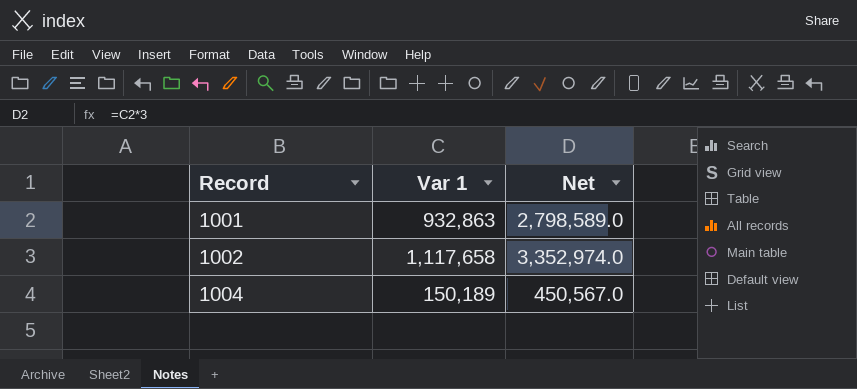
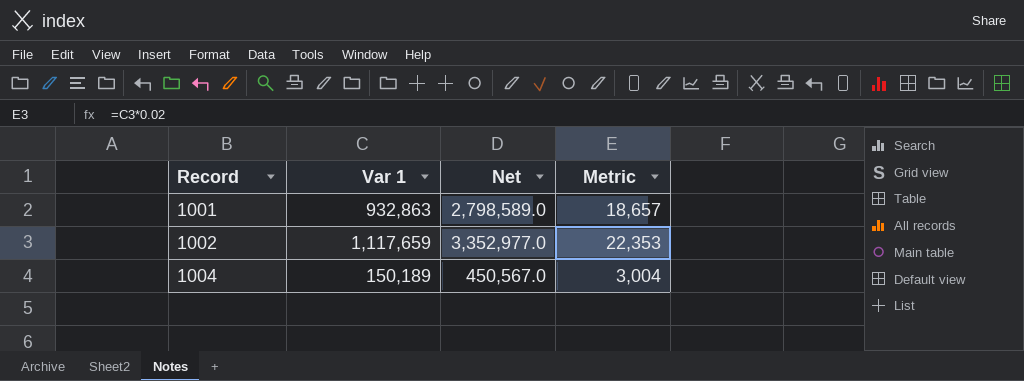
column Metric | formula: none -> [Var 1] * 0.02
1002 | Var 1: 1,117,658 -> 1,117,659
1002 | Net: 3,352,974.0 -> 3,352,977.0

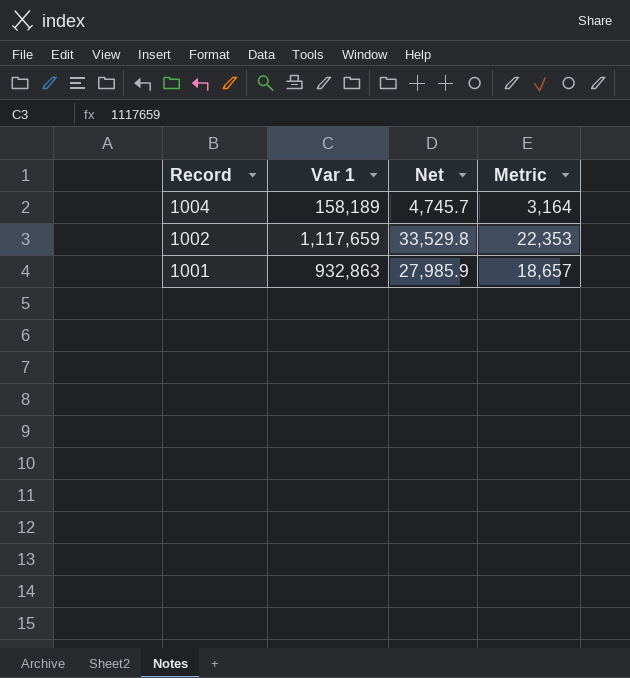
row order: Record ascending -> Record descending
column Net | formula: [Var 1] * 3 -> [Var 1] * 0.03
1004 | Var 1: 150,189 -> 158,189
1004 | Metric: 3,004 -> 3,164

